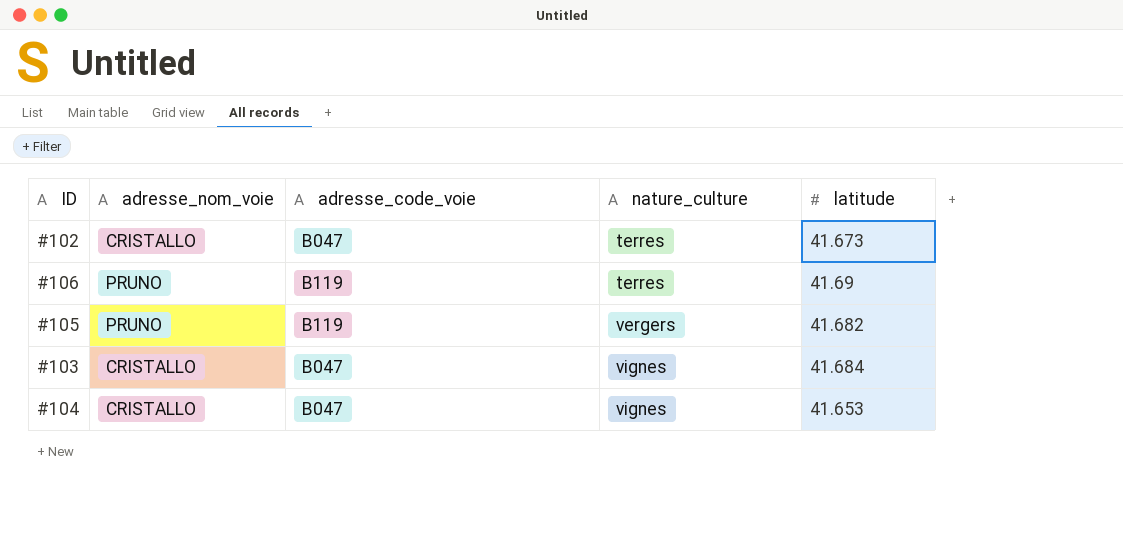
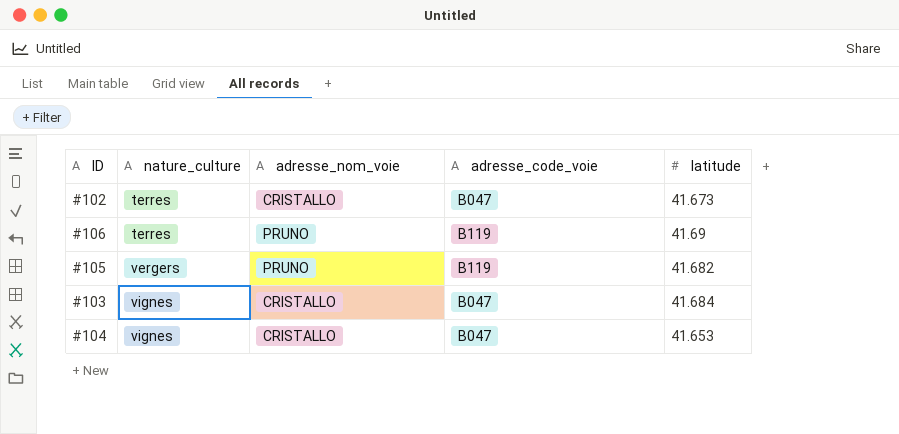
column nature_culture | position: 4 -> 2

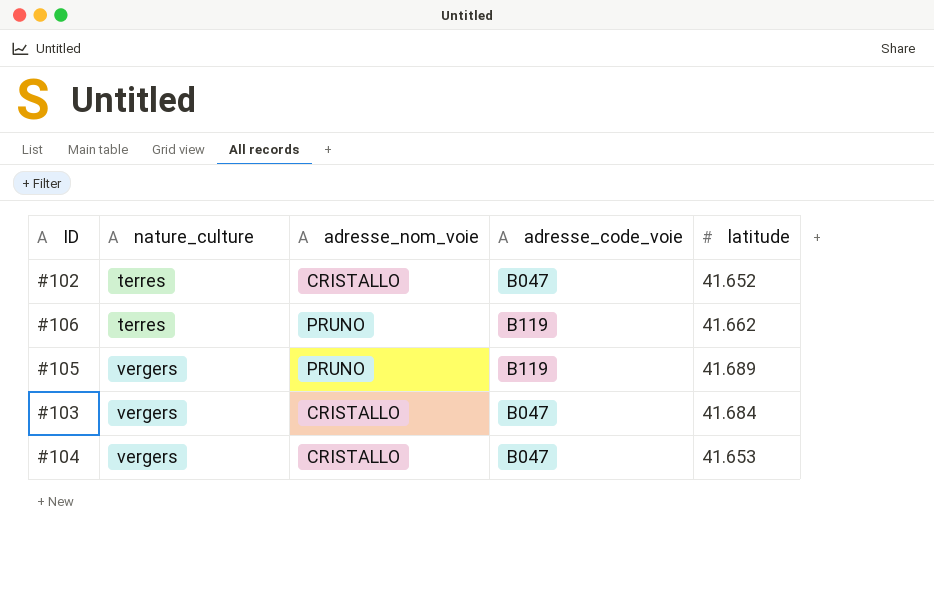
#102 | latitude: 41.673 -> 41.652
#106 | latitude: 41.69 -> 41.662
#105 | latitude: 41.682 -> 41.689
#103 | nature_culture: vignes -> vergers
#104 | nature_culture: vignes -> vergers

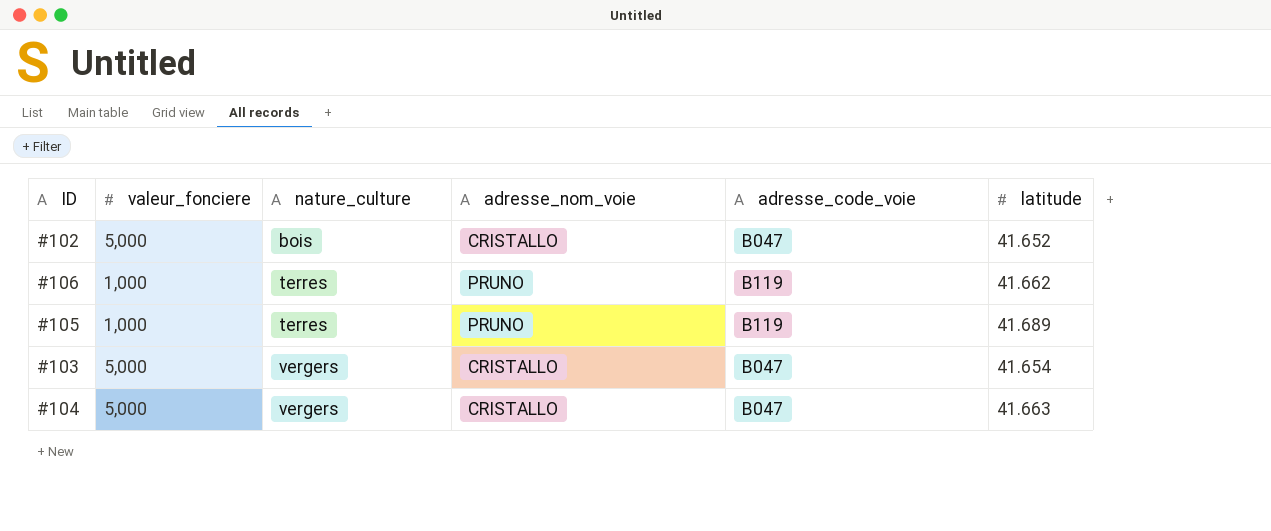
column valeur_fonciere | position: none -> 2
#102 | nature_culture: terres -> bois
#105 | nature_culture: vergers -> terres
#103 | latitude: 41.684 -> 41.654
#104 | latitude: 41.653 -> 41.663

